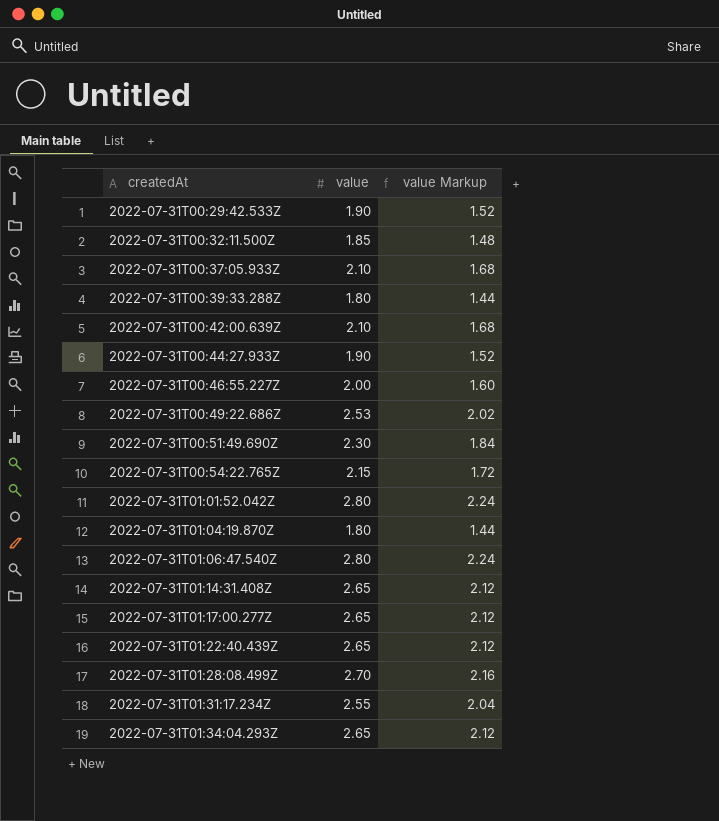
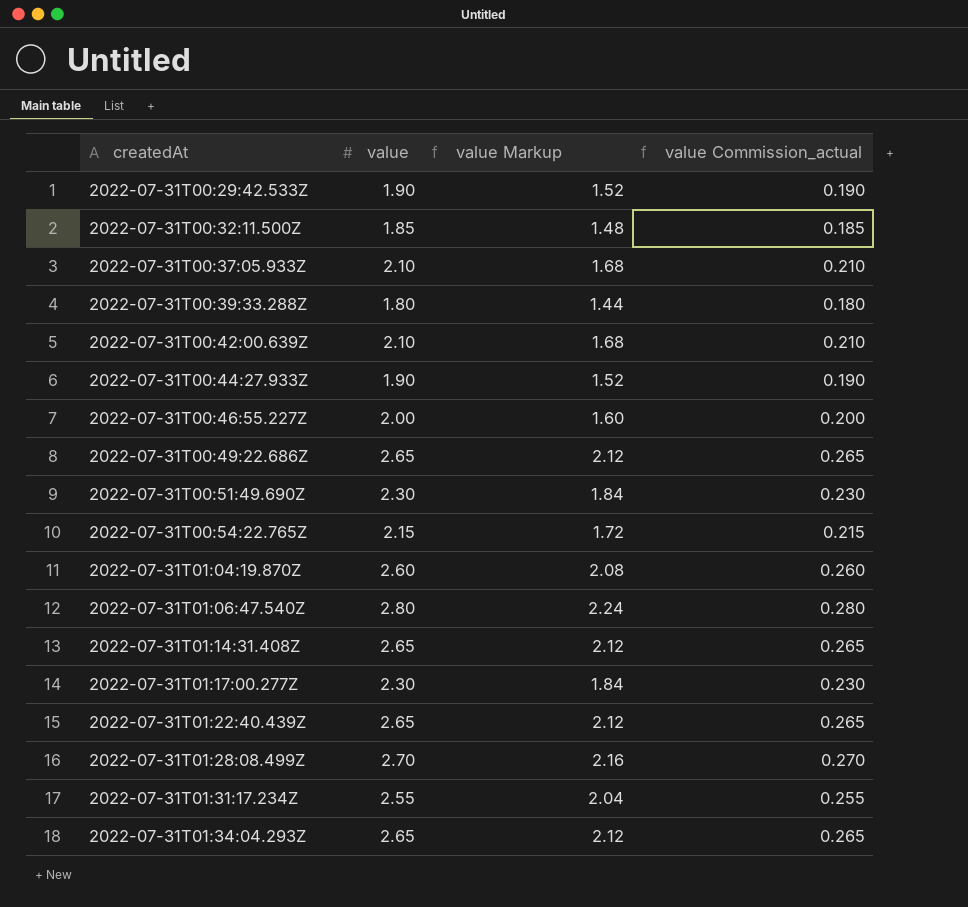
column value Commission_actual | formula: none -> [value] * 0.1
row 2022-07-31T01:01:52.042Z: 2.80 | 2.24 -> none
2022-07-31T00:49:22.686Z | value: 2.53 -> 2.65
2022-07-31T00:49:22.686Z | value Markup: 2.02 -> 2.12
2022-07-31T01:04:19.870Z | value: 1.80 -> 2.60
2022-07-31T01:04:19.870Z | value Markup: 1.44 -> 2.08
2022-07-31T01:17:00.277Z | value: 2.65 -> 2.30
2022-07-31T01:17:00.277Z | value Markup: 2.12 -> 1.84

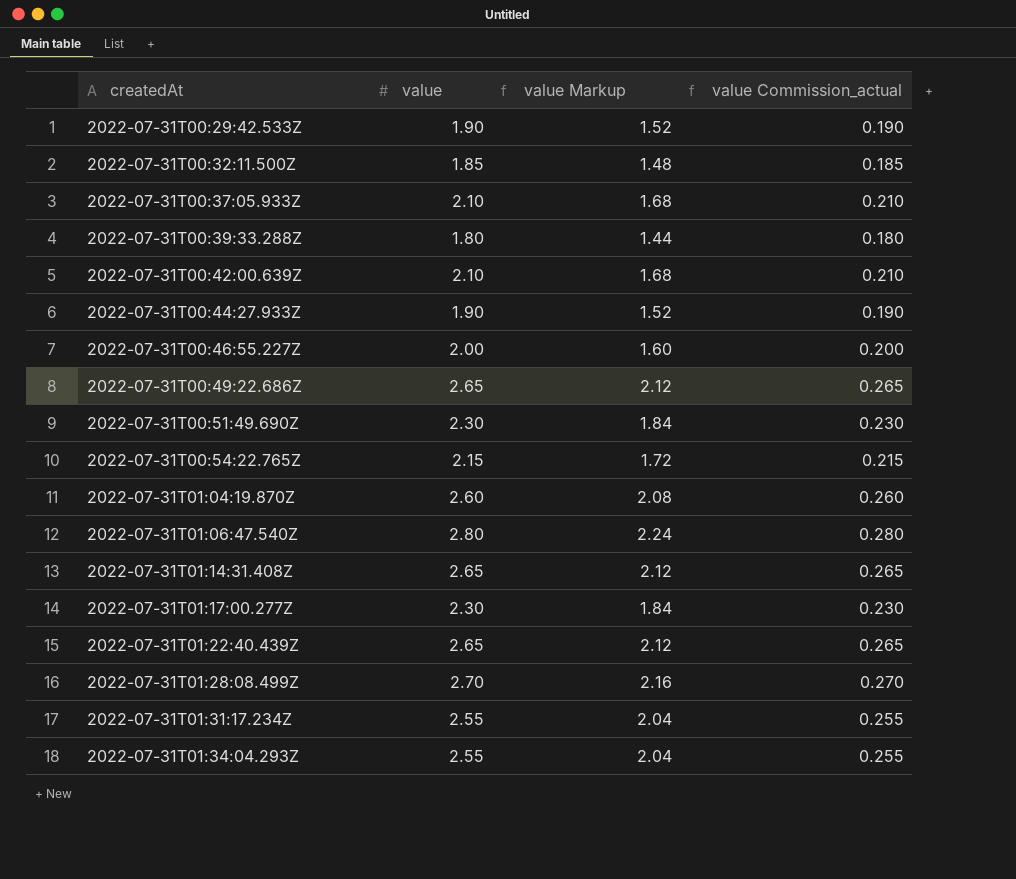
2022-07-31T01:34:04.293Z | value: 2.65 -> 2.55
2022-07-31T01:34:04.293Z | value Markup: 2.12 -> 2.04
2022-07-31T01:34:04.293Z | value Commission_actual: 0.265 -> 0.255

